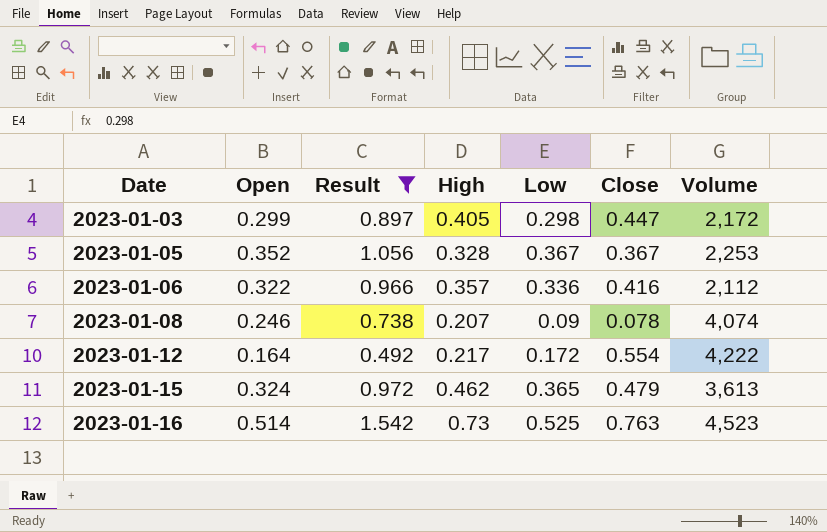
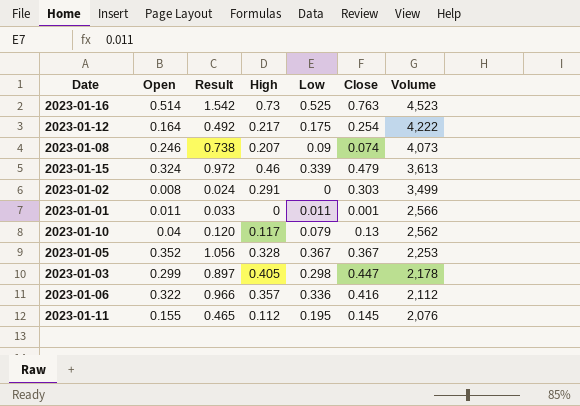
filter: Result >= 0.492 -> none
row order: Date ascending -> Volume descending
2023-01-12 | Low: 0.172 -> 0.175
2023-01-12 | Close: 0.554 -> 0.254
2023-01-08 | Close: 0.078 -> 0.074
2023-01-08 | Volume: 4,074 -> 4,073
2023-01-15 | High: 0.462 -> 0.46
2023-01-15 | Low: 0.365 -> 0.339
2023-01-03 | Volume: 2,172 -> 2,178

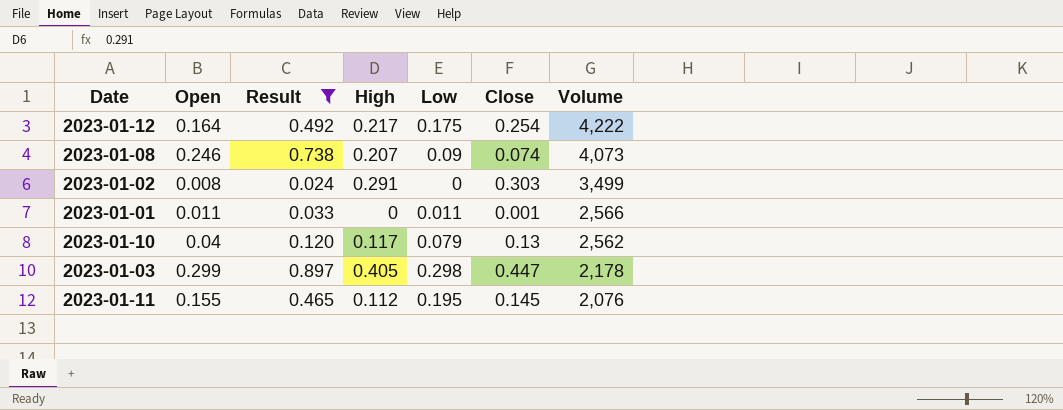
filter: none -> Result <= 0.897

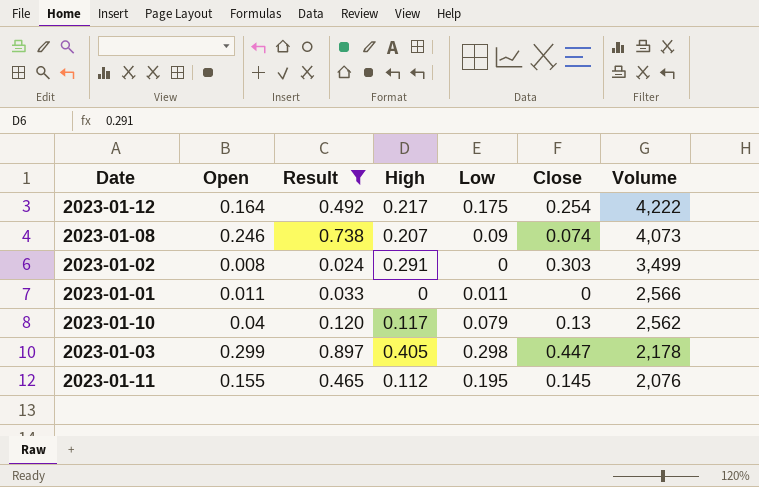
2023-01-01 | Close: 0.001 -> 0

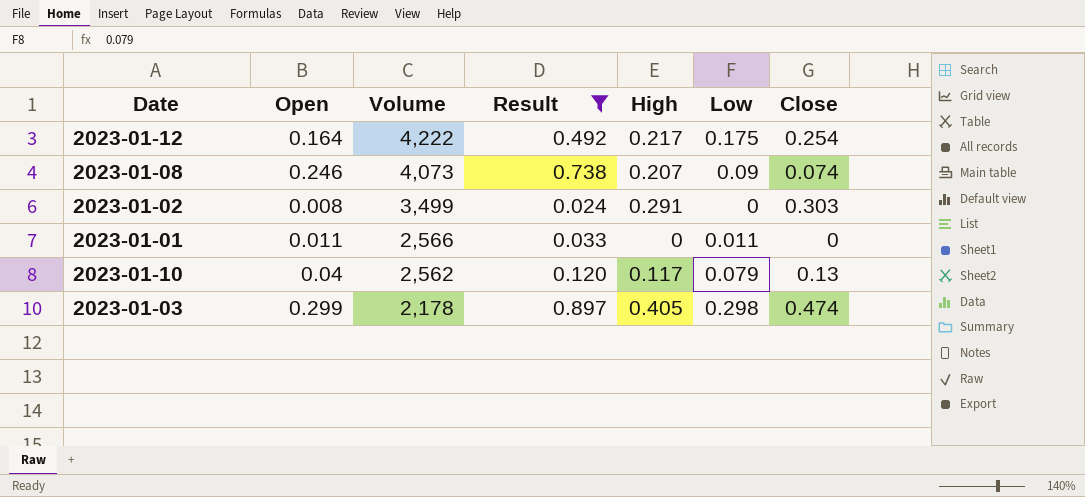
column Volume | position: 7 -> 3
row 2023-01-11: 0.155 | 0.465 | 0.112 | 0.195 | 0.145 | 2,076 -> none
2023-01-03 | Close: 0.447 -> 0.474

